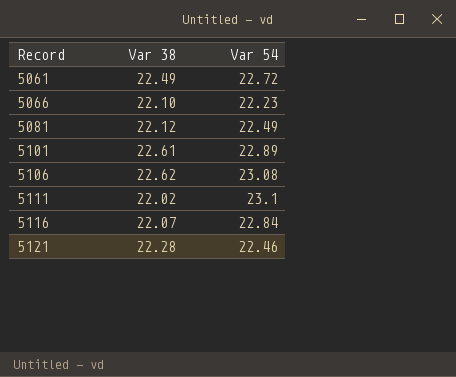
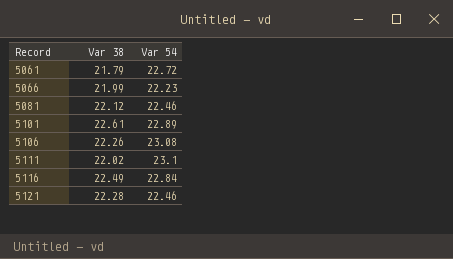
5061 | Var 38: 22.49 -> 21.79
5066 | Var 38: 22.10 -> 21.99
5081 | Var 54: 22.49 -> 22.46
5106 | Var 38: 22.62 -> 22.26
5116 | Var 38: 22.07 -> 22.49

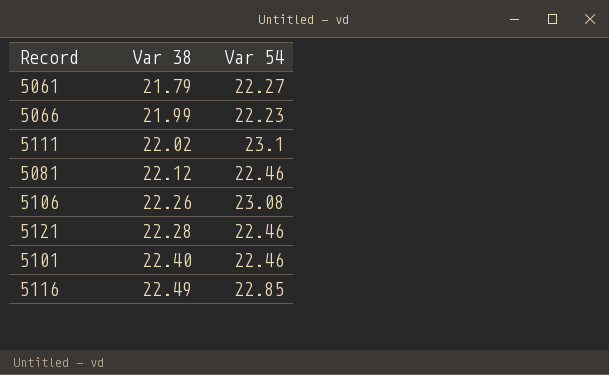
row order: Record ascending -> Var 38 ascending
5061 | Var 54: 22.72 -> 22.27
5101 | Var 38: 22.61 -> 22.40
5101 | Var 54: 22.89 -> 22.46
5116 | Var 54: 22.84 -> 22.85

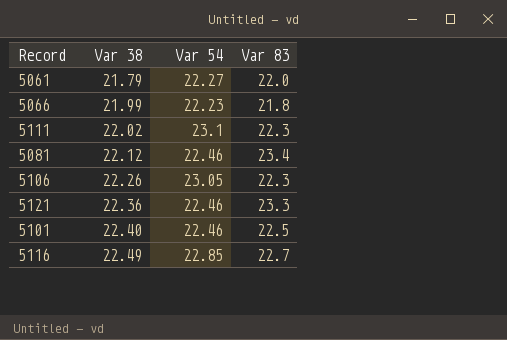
column Var 83 | position: none -> 4
5106 | Var 54: 23.08 -> 23.05
5121 | Var 38: 22.28 -> 22.36

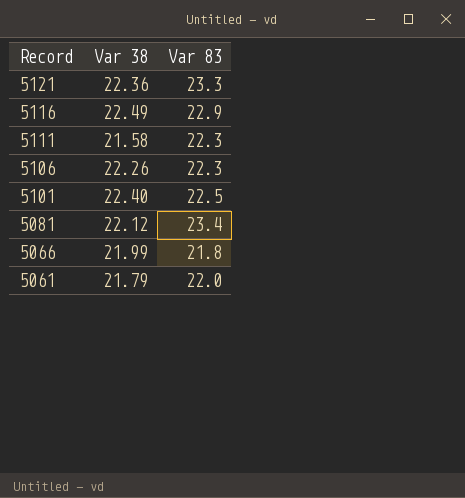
row order: Var 38 ascending -> Record descending
column Var 54 | position: 3 -> none
5116 | Var 83: 22.7 -> 22.9
5111 | Var 38: 22.02 -> 21.58

